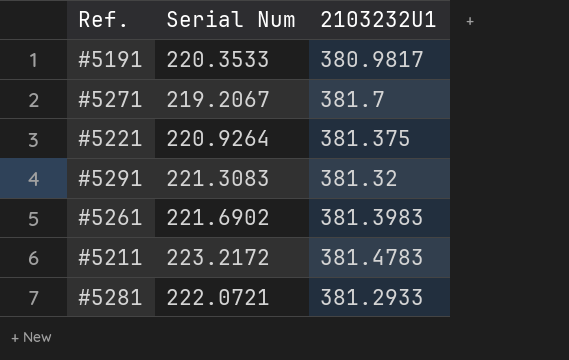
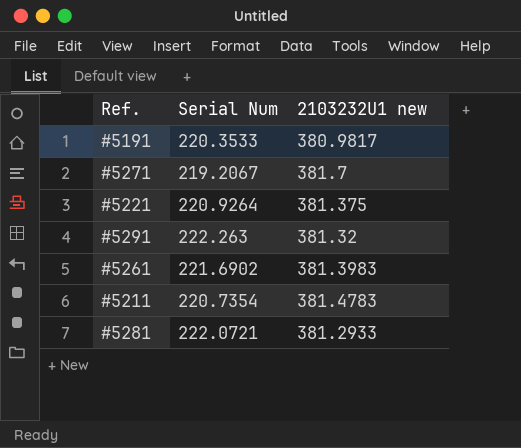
column name: 2103232U1 -> 2103232U1 new
#5291 | Serial Num: 221.3083 -> 222.263
#5211 | Serial Num: 223.2172 -> 220.7354

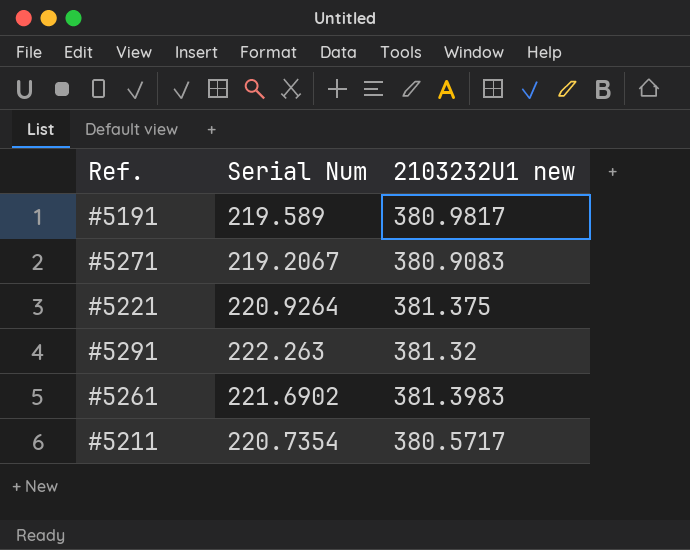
row #5281: 222.0721 | 381.2933 -> none
#5191 | Serial Num: 220.3533 -> 219.589
#5271 | 2103232U1 new: 381.7 -> 380.9083
#5211 | 2103232U1 new: 381.4783 -> 380.5717

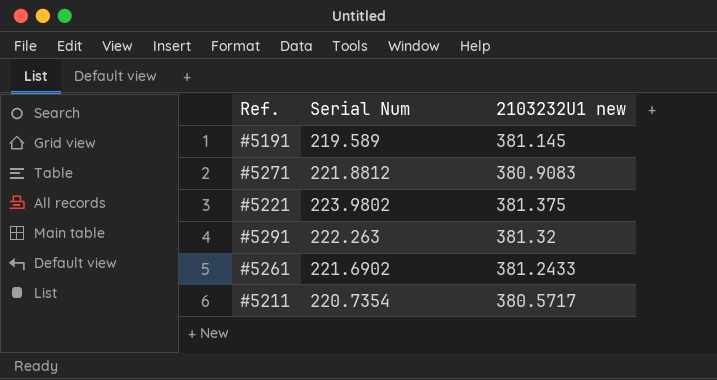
#5191 | 2103232U1 new: 380.9817 -> 381.145
#5271 | Serial Num: 219.2067 -> 221.8812
#5221 | Serial Num: 220.9264 -> 223.9802
#5261 | 2103232U1 new: 381.3983 -> 381.2433

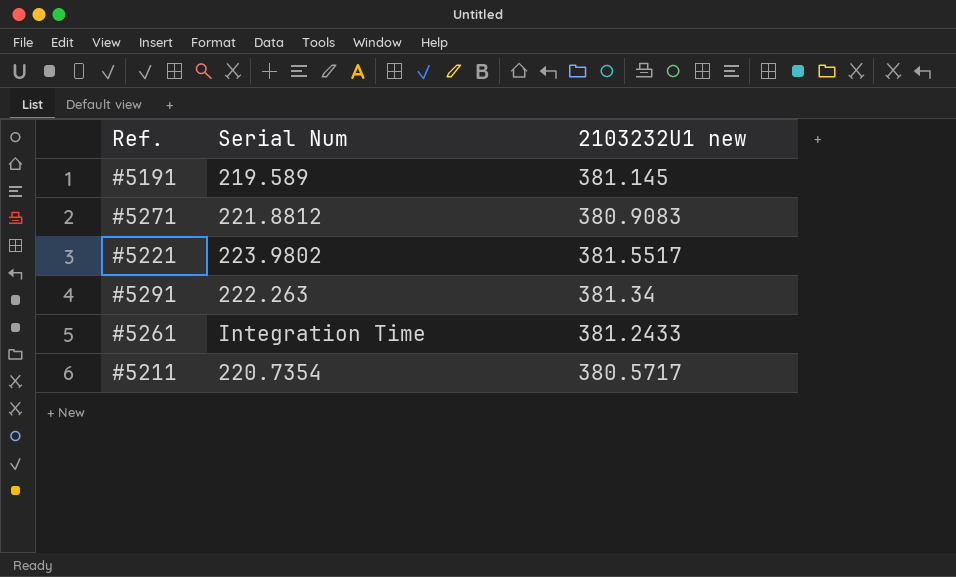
#5221 | 2103232U1 new: 381.375 -> 381.5517
#5291 | 2103232U1 new: 381.32 -> 381.34
#5261 | Serial Num: 221.6902 -> Integration Time

